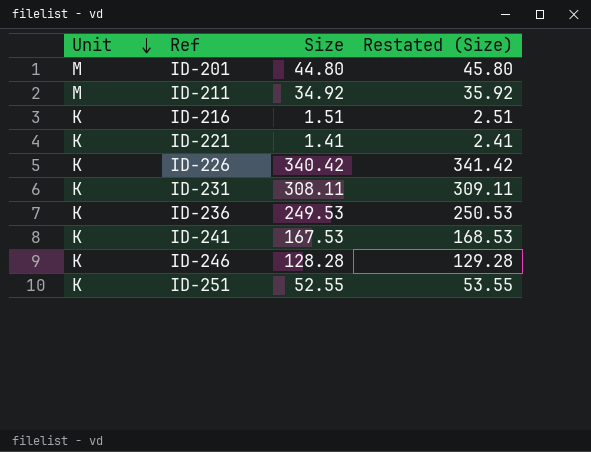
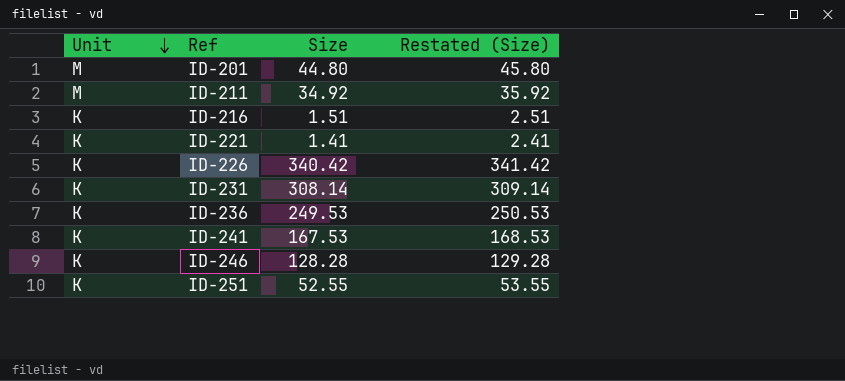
ID-231 | Size: 308.11 -> 308.14
ID-231 | Restated (Size): 309.11 -> 309.14

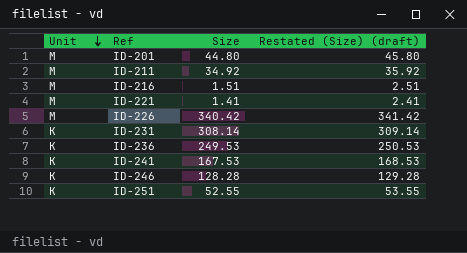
column name: Restated (Size) -> Restated (Size) (draft)
ID-216 | Unit: K -> M
ID-221 | Unit: K -> M
ID-226 | Unit: K -> M

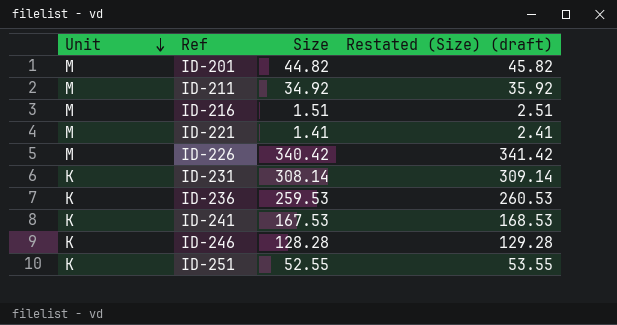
ID-201 | Size: 44.80 -> 44.82
ID-201 | Restated (Size) (draft): 45.80 -> 45.82
ID-236 | Size: 249.53 -> 259.53
ID-236 | Restated (Size) (draft): 250.53 -> 260.53

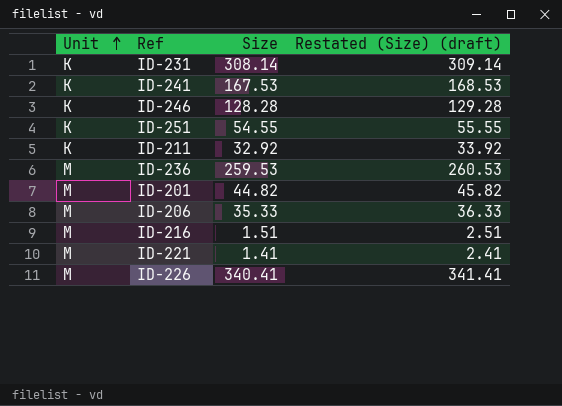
row order: Unit descending -> Unit ascending
ID-251 | Size: 52.55 -> 54.55
ID-251 | Restated (Size) (draft): 53.55 -> 55.55
ID-211 | Unit: M -> K
ID-211 | Size: 34.92 -> 32.92
ID-211 | Restated (Size) (draft): 35.92 -> 33.92
ID-236 | Unit: K -> M
row ID-206: none -> M | 35.33 | 36.33
ID-226 | Size: 340.42 -> 340.41
ID-226 | Restated (Size) (draft): 341.42 -> 341.41

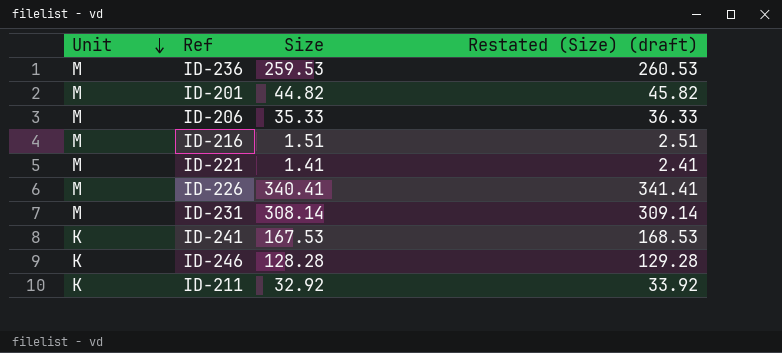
row order: Unit ascending -> Unit descending
row ID-251: K | 54.55 | 55.55 -> none
ID-231 | Unit: K -> M

